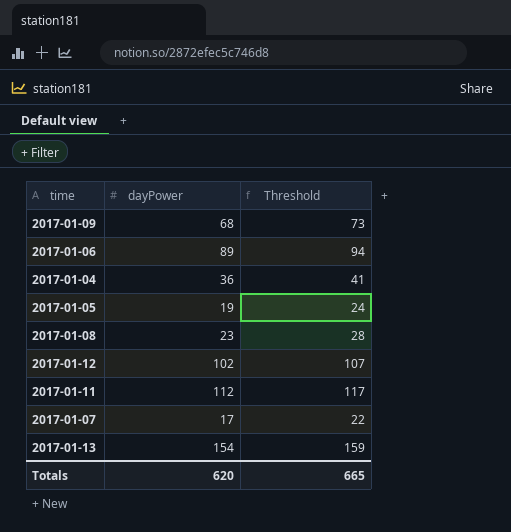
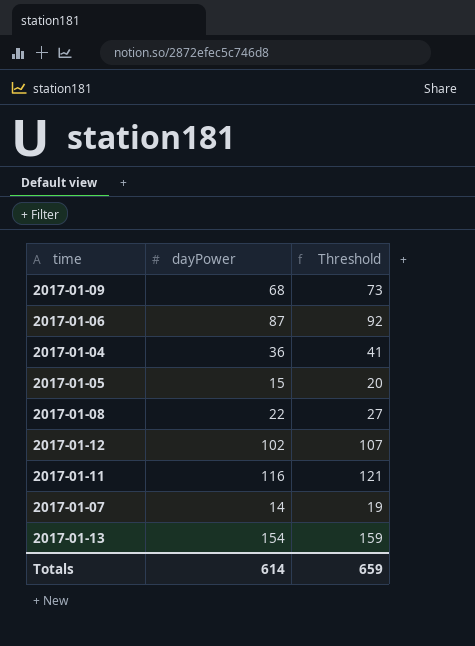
2017-01-06 | dayPower: 89 -> 87
2017-01-06 | Threshold: 94 -> 92
2017-01-05 | dayPower: 19 -> 15
2017-01-05 | Threshold: 24 -> 20
2017-01-08 | dayPower: 23 -> 22
2017-01-08 | Threshold: 28 -> 27
2017-01-11 | dayPower: 112 -> 116
2017-01-11 | Threshold: 117 -> 121
2017-01-07 | dayPower: 17 -> 14
2017-01-07 | Threshold: 22 -> 19
Totals | dayPower: 620 -> 614
Totals | Threshold: 665 -> 659

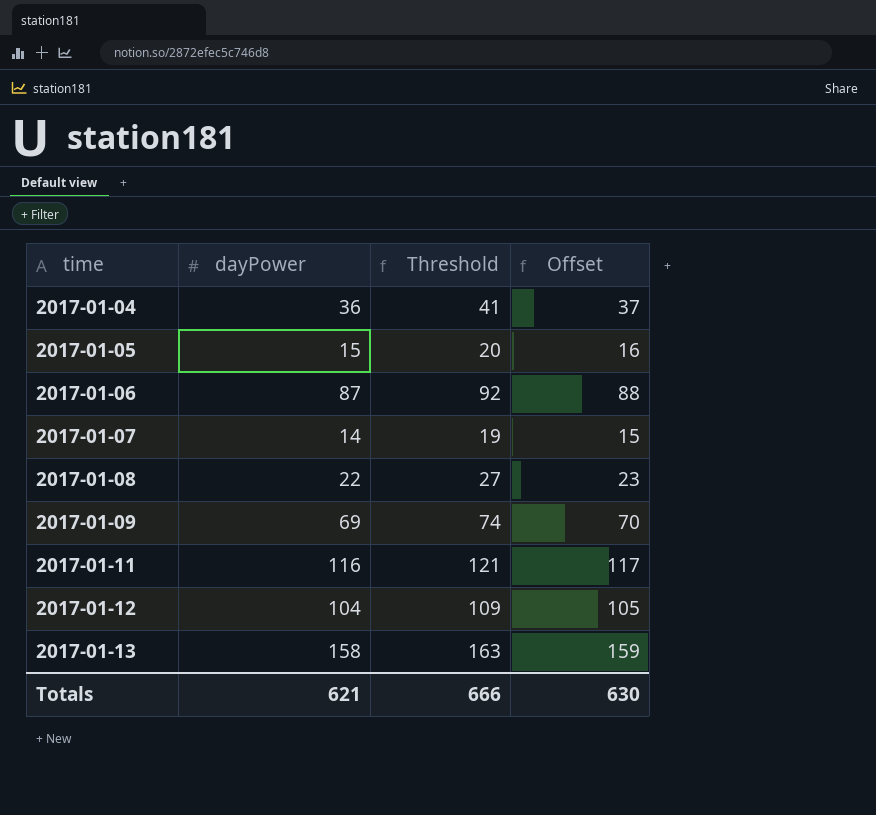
row order: none -> time ascending
column Offset | formula: none -> [dayPower] + 1
2017-01-09 | dayPower: 68 -> 69
2017-01-09 | Threshold: 73 -> 74
2017-01-12 | dayPower: 102 -> 104
2017-01-12 | Threshold: 107 -> 109
2017-01-13 | dayPower: 154 -> 158
2017-01-13 | Threshold: 159 -> 163
Totals | dayPower: 614 -> 621
Totals | Threshold: 659 -> 666

